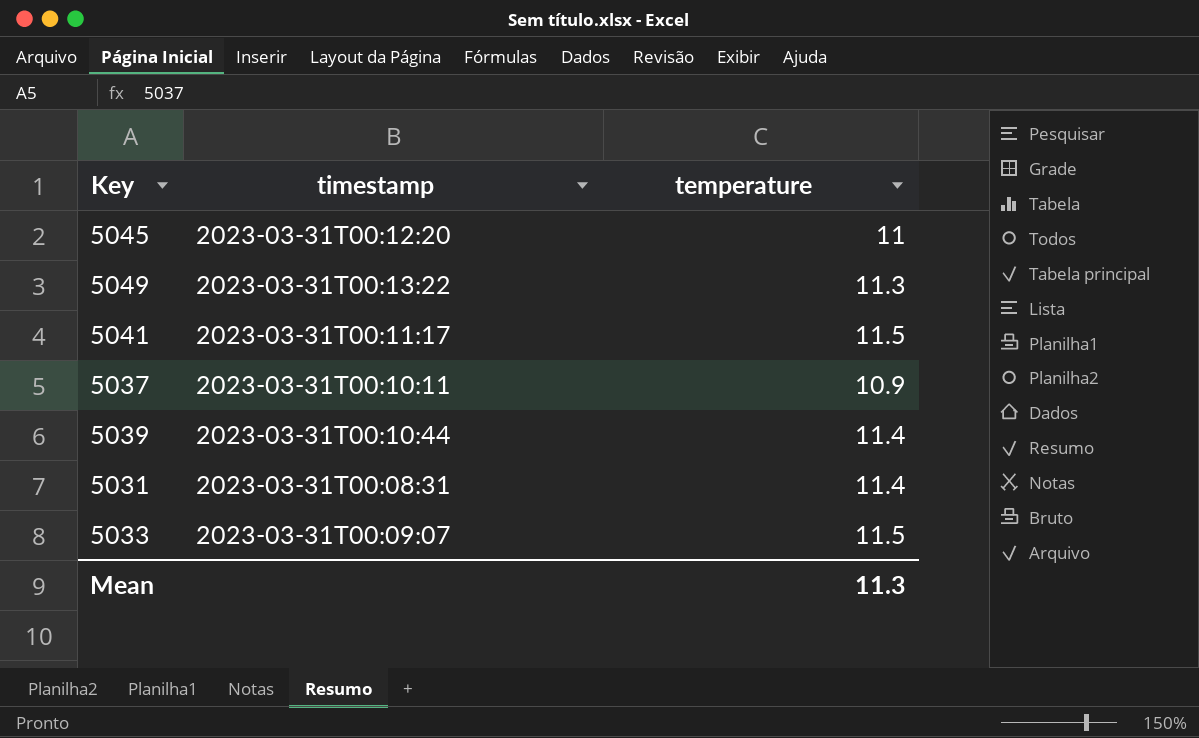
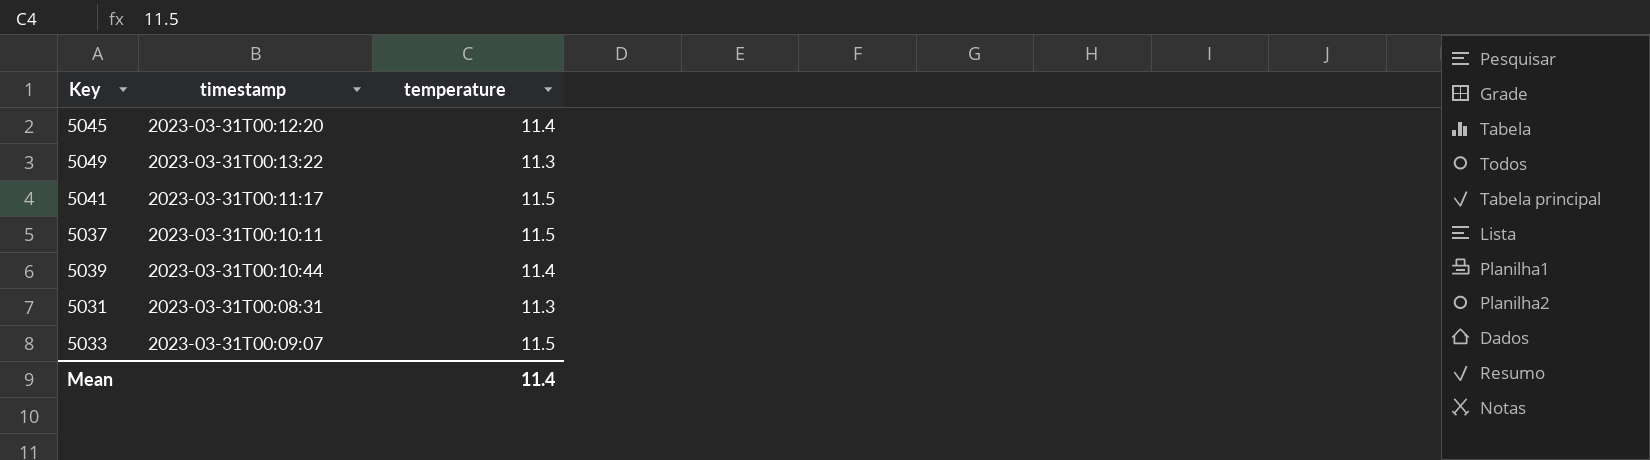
5045 | temperature: 11 -> 11.4
5037 | temperature: 10.9 -> 11.5
5031 | temperature: 11.4 -> 11.3
Mean | temperature: 11.3 -> 11.4

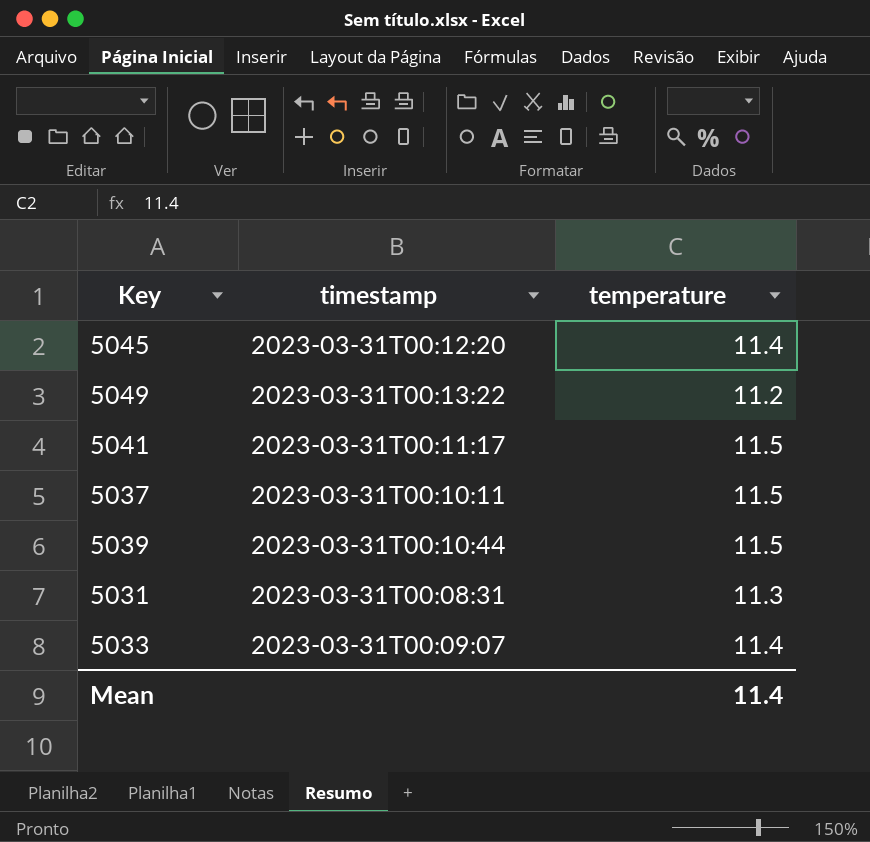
5049 | temperature: 11.3 -> 11.2
5039 | temperature: 11.4 -> 11.5
5033 | temperature: 11.5 -> 11.4

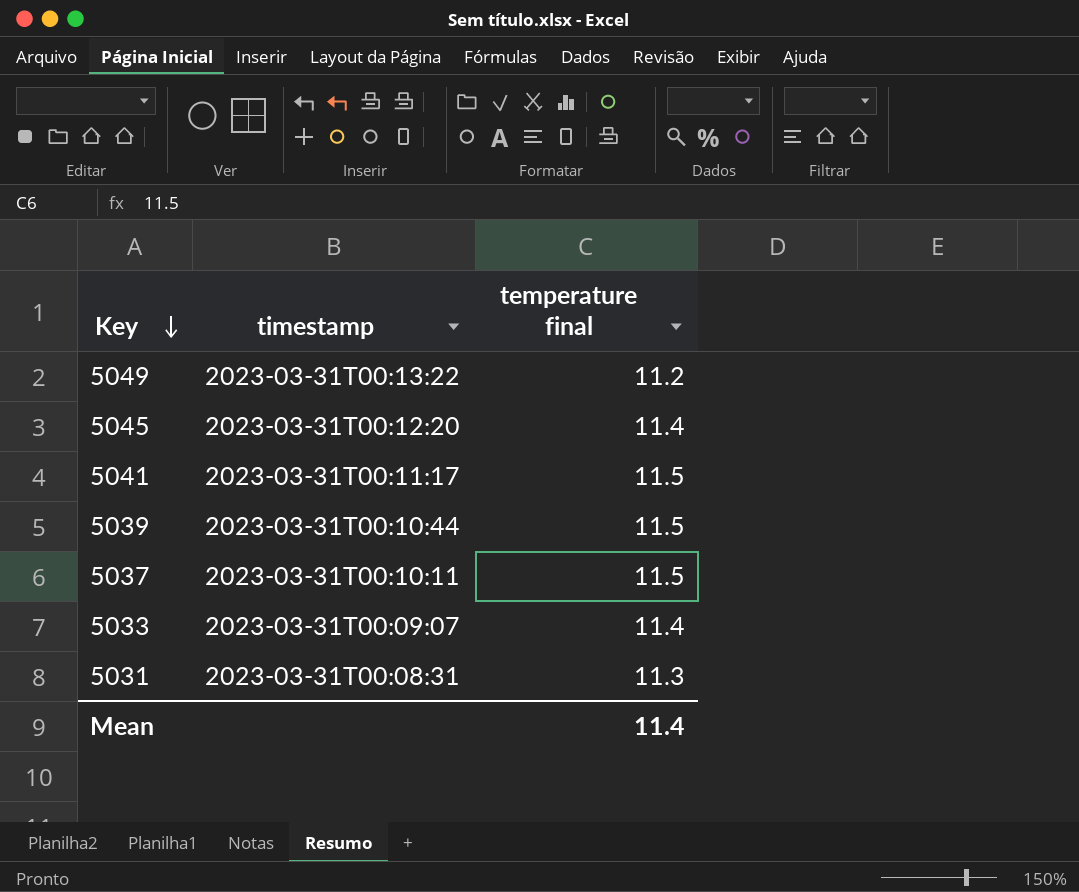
row order: none -> Key descending
column name: temperature -> temperature final

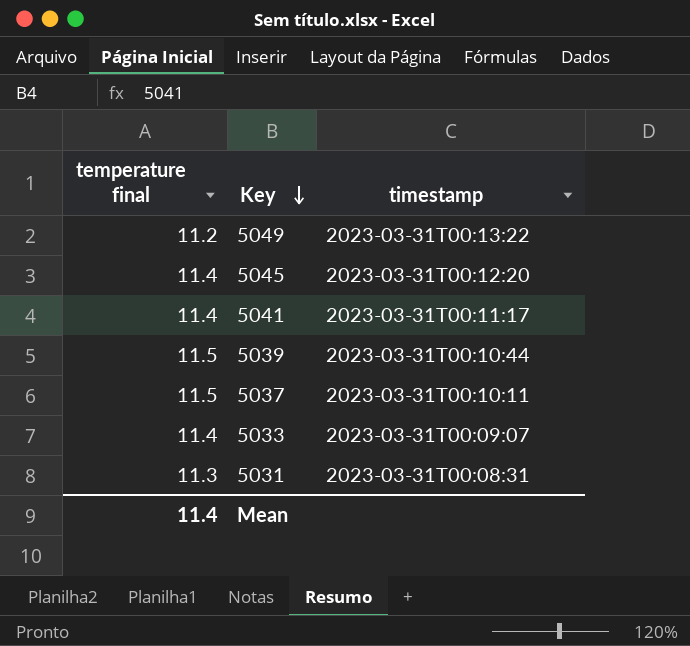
column temperature final | position: 3 -> 1
5041 | temperature final: 11.5 -> 11.4

